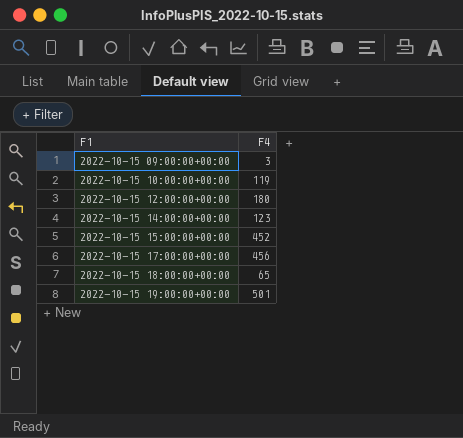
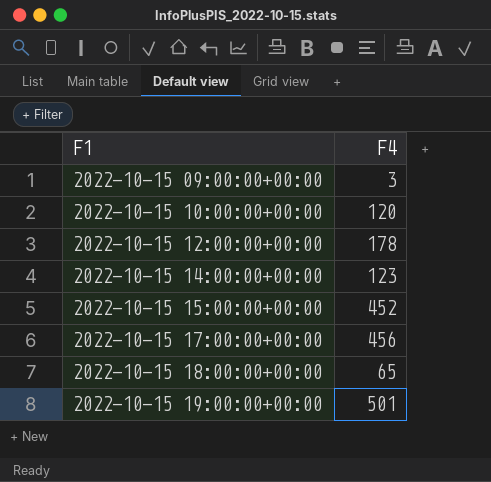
2022-10-15 10:00:00+00:00 | F4: 119 -> 120
2022-10-15 12:00:00+00:00 | F4: 180 -> 178

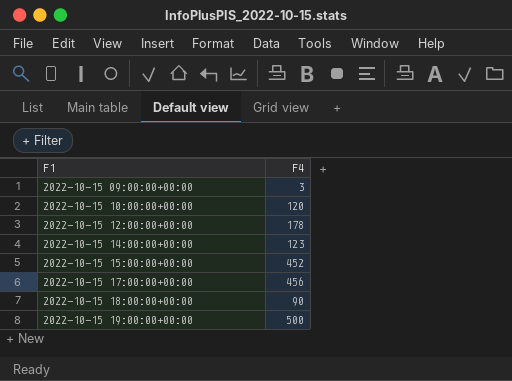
2022-10-15 18:00:00+00:00 | F4: 65 -> 90
2022-10-15 19:00:00+00:00 | F4: 501 -> 500

